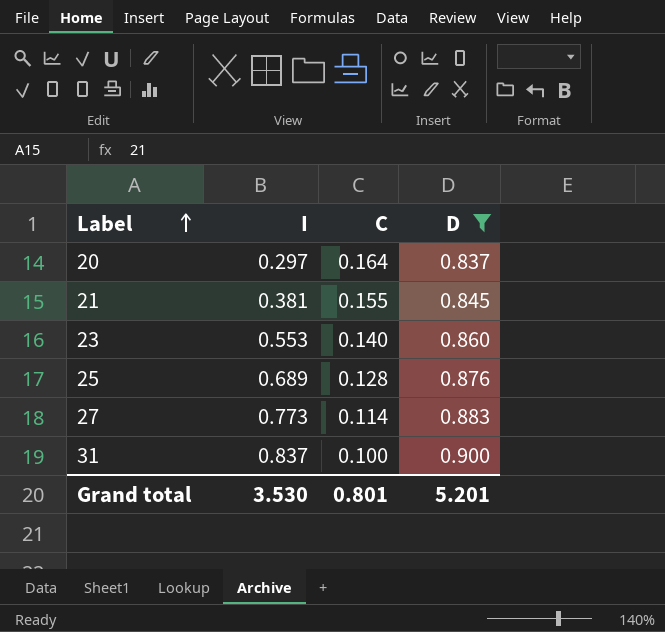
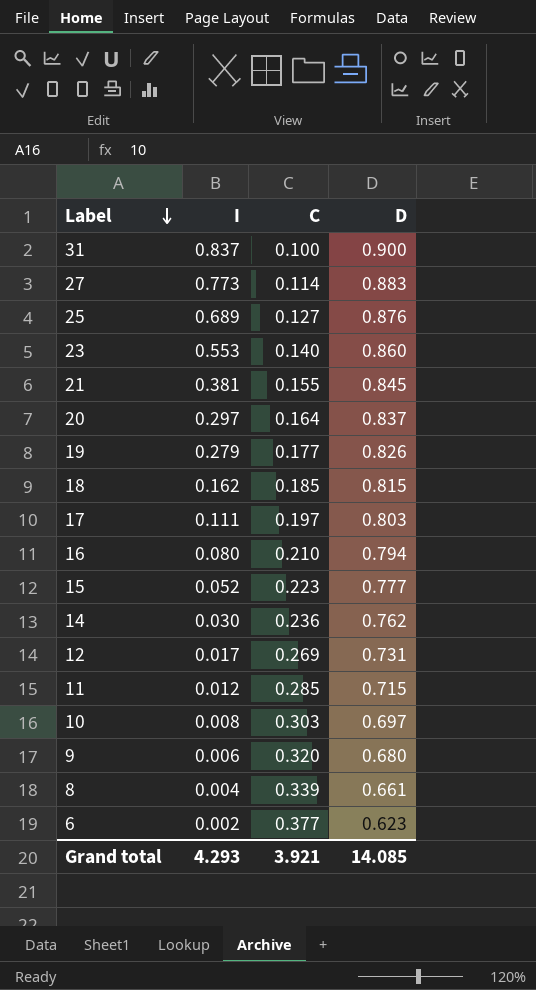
filter: D >= 0.837 -> none
row order: Label ascending -> Label descending
25 | C: 0.128 -> 0.127
Grand total | I: 3.530 -> 4.293
Grand total | C: 0.801 -> 3.921
Grand total | D: 5.201 -> 14.085

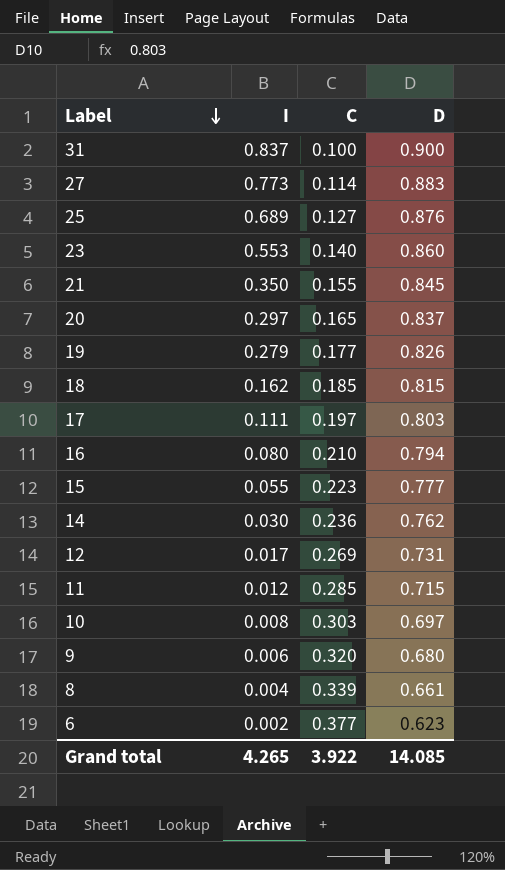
21 | I: 0.381 -> 0.350
20 | C: 0.164 -> 0.165
15 | I: 0.052 -> 0.055
Grand total | I: 4.293 -> 4.265
Grand total | C: 3.921 -> 3.922

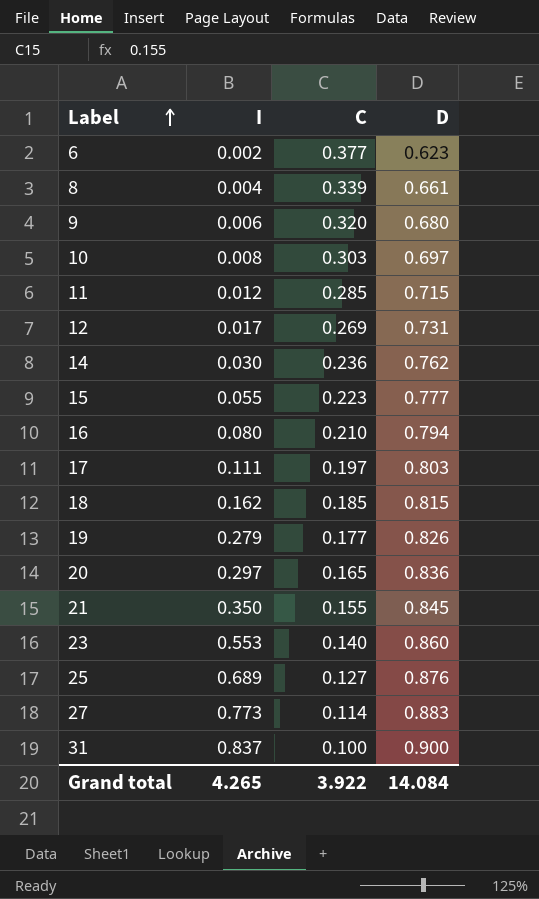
row order: Label descending -> Label ascending
20 | D: 0.837 -> 0.836
Grand total | D: 14.085 -> 14.084

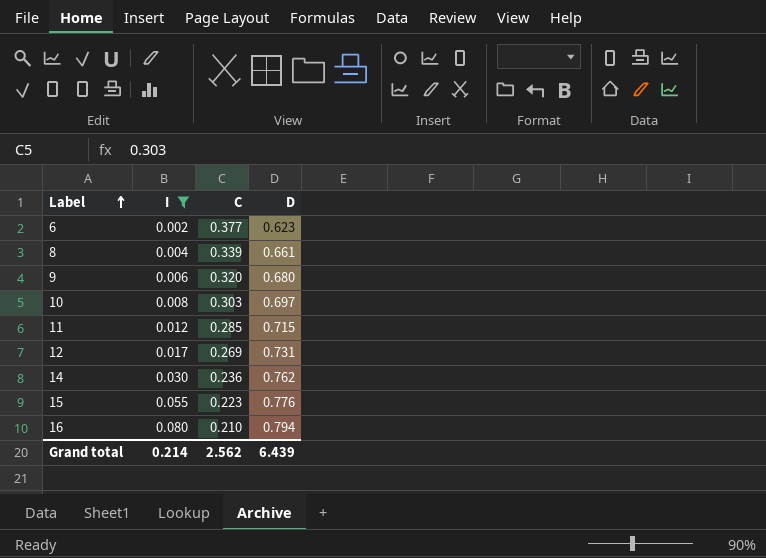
filter: none -> I <= 0.080
15 | D: 0.777 -> 0.776
Grand total | I: 4.265 -> 0.214
Grand total | C: 3.922 -> 2.562
Grand total | D: 14.084 -> 6.439

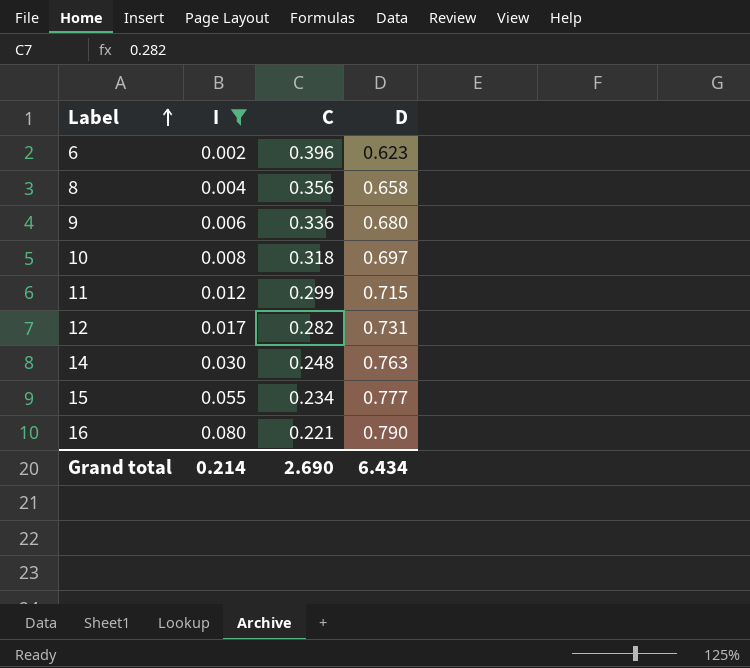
6 | C: 0.377 -> 0.396
8 | C: 0.339 -> 0.356
8 | D: 0.661 -> 0.658
9 | C: 0.320 -> 0.336
10 | C: 0.303 -> 0.318
11 | C: 0.285 -> 0.299
12 | C: 0.269 -> 0.282
14 | C: 0.236 -> 0.248
14 | D: 0.762 -> 0.763
15 | C: 0.223 -> 0.234
15 | D: 0.776 -> 0.777
16 | C: 0.210 -> 0.221
16 | D: 0.794 -> 0.790
Grand total | C: 2.562 -> 2.690
Grand total | D: 6.439 -> 6.434

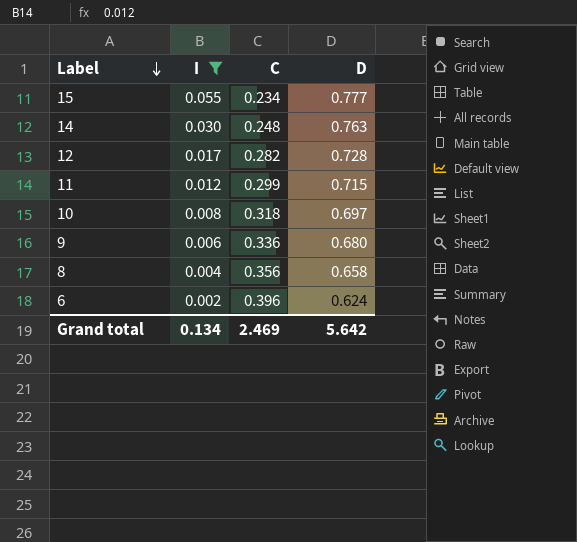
row order: Label ascending -> Label descending
row 16: 0.080 | 0.221 | 0.790 -> none
12 | D: 0.731 -> 0.728
6 | D: 0.623 -> 0.624
Grand total | I: 0.214 -> 0.134
Grand total | C: 2.690 -> 2.469
Grand total | D: 6.434 -> 5.642

